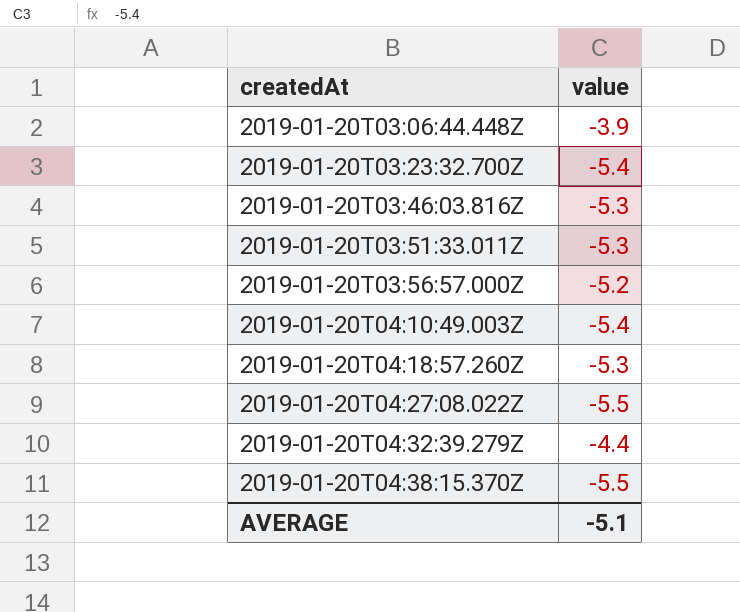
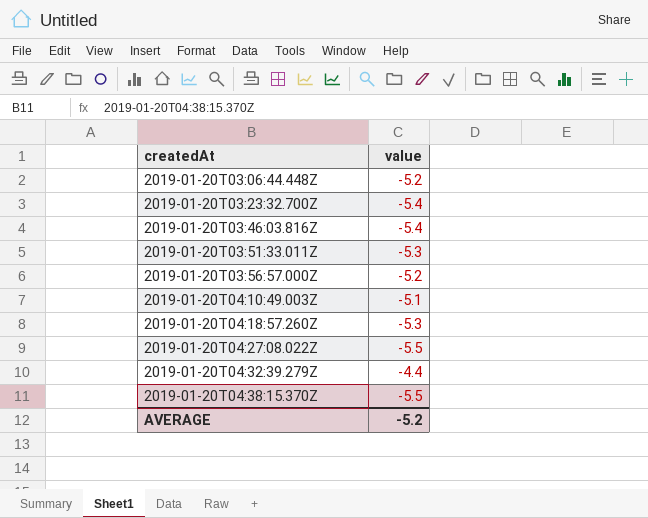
2019-01-20T03:06:44.448Z | value: -3.9 -> -5.2
2019-01-20T03:46:03.816Z | value: -5.3 -> -5.4
2019-01-20T04:10:49.003Z | value: -5.4 -> -5.1
AVERAGE | value: -5.1 -> -5.2

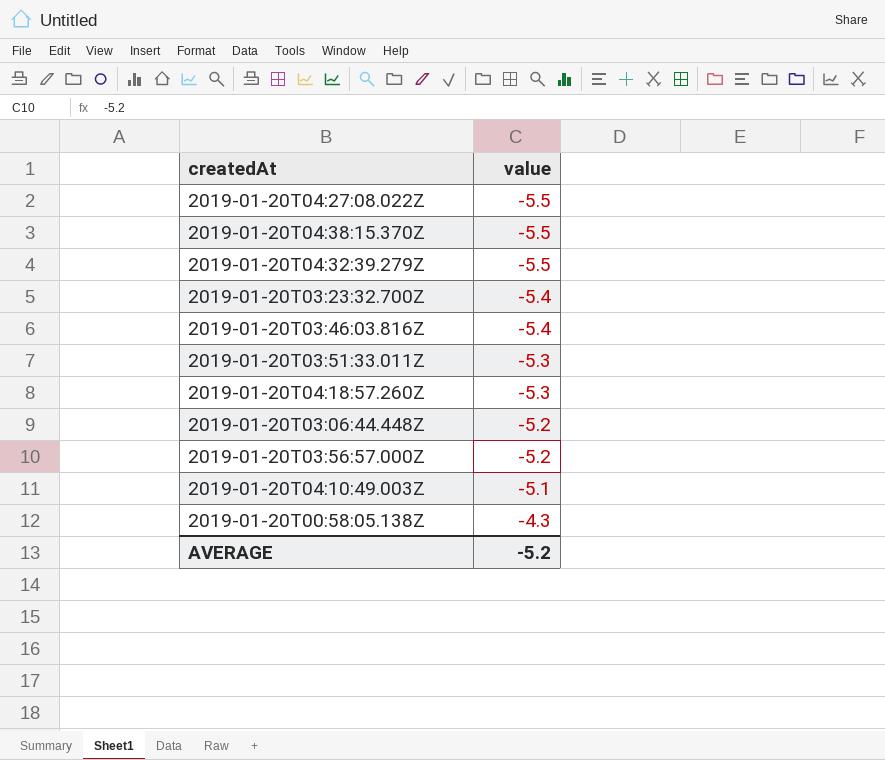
row order: createdAt ascending -> value ascending
2019-01-20T04:32:39.279Z | value: -4.4 -> -5.5
row 2019-01-20T00:58:05.138Z: none -> -4.3

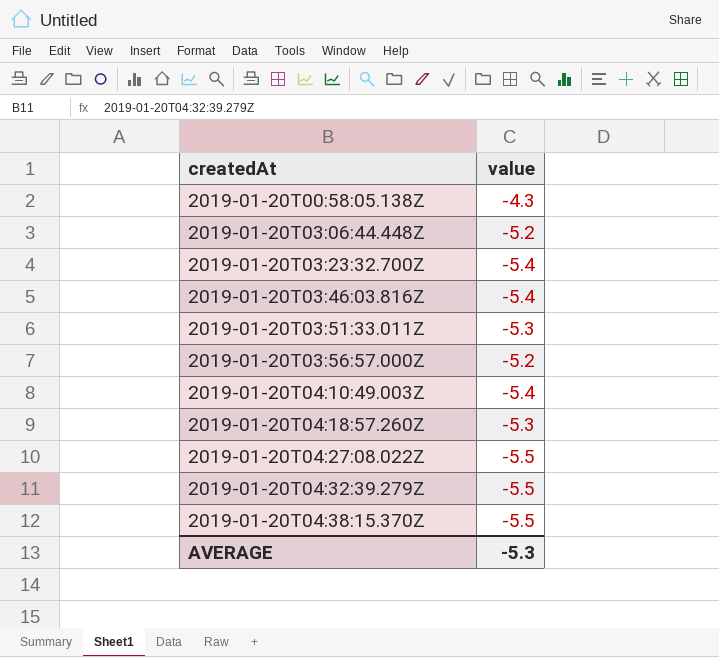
row order: value ascending -> createdAt ascending
2019-01-20T04:10:49.003Z | value: -5.1 -> -5.4
AVERAGE | value: -5.2 -> -5.3

